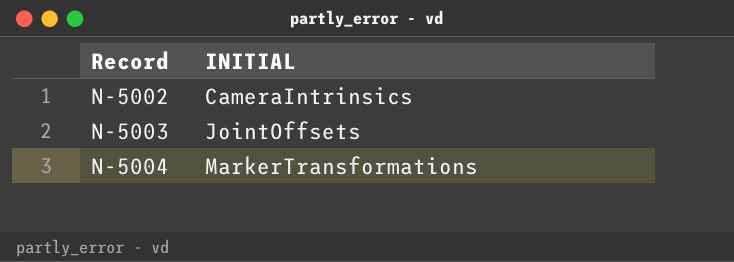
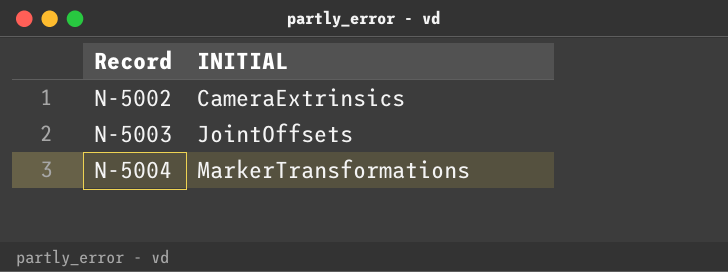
N-5002 | INITIAL: CameraIntrinsics -> CameraExtrinsics

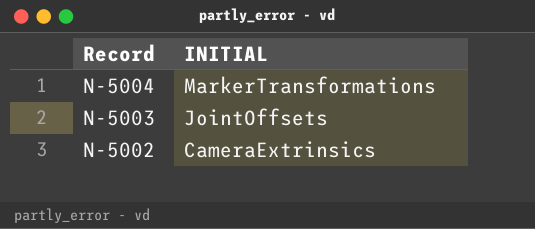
row order: Record ascending -> Record descending

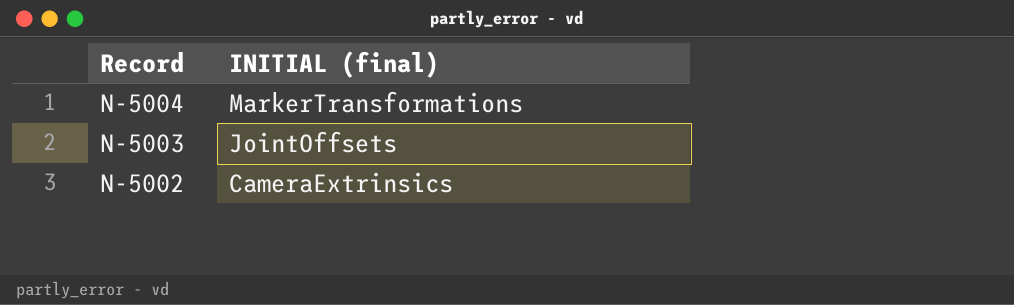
column name: INITIAL -> INITIAL (final)

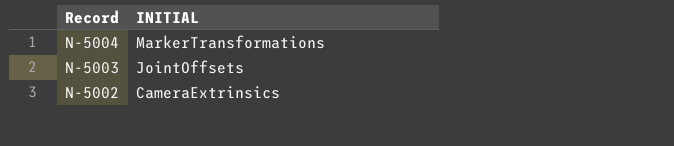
column name: INITIAL (final) -> INITIAL

